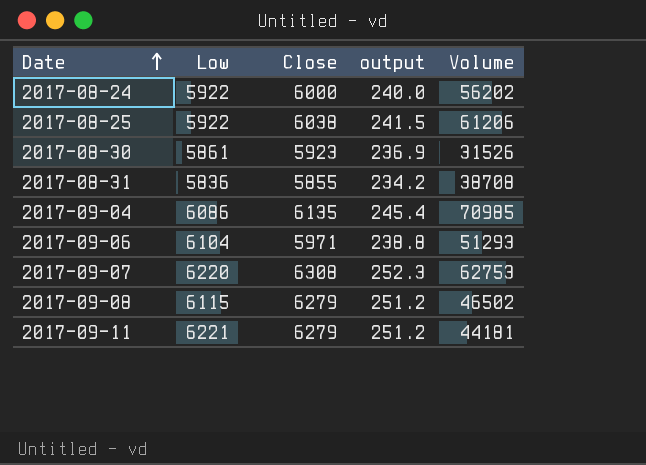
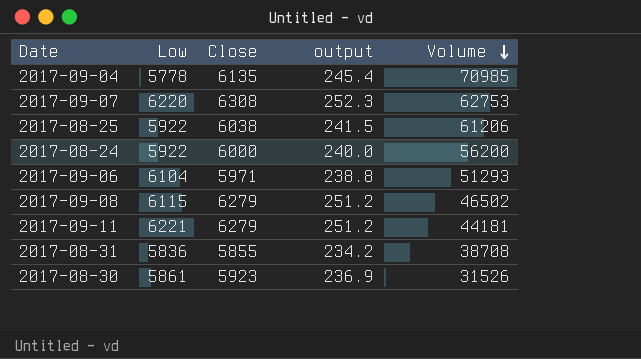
row order: Date ascending -> Volume descending
2017-09-04 | Low: 6086 -> 5778
2017-08-24 | Volume: 56202 -> 56200

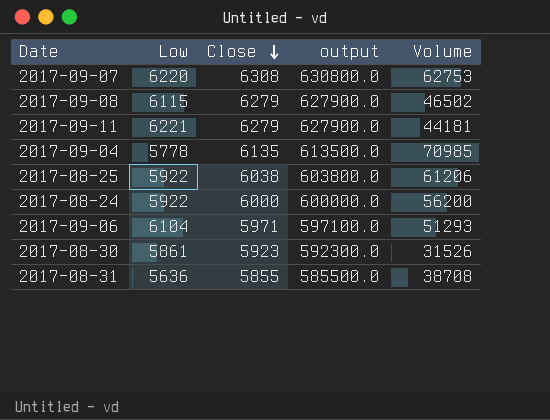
row order: Volume descending -> Close descending
column output | formula: [Close] * 0.04 -> [Close] * 100
2017-08-31 | Low: 5836 -> 5636

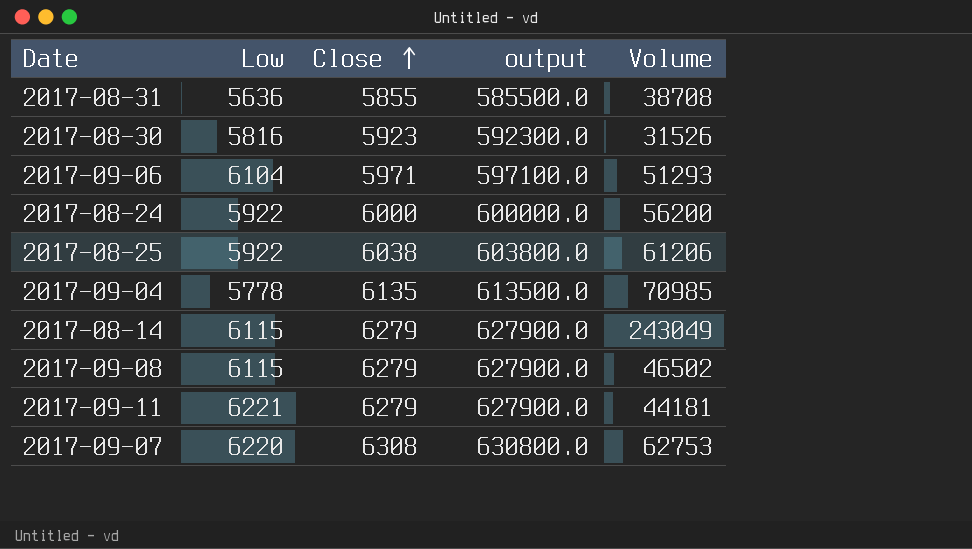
row order: Close descending -> Close ascending
2017-08-30 | Low: 5861 -> 5816
row 2017-08-14: none -> 6115 | 6279 | 627900.0 | 243049

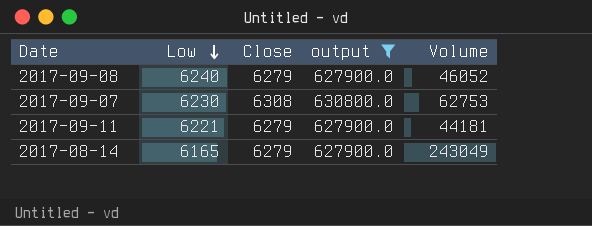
filter: none -> output >= 627900.0
row order: Close ascending -> Low descending
2017-09-08 | Low: 6115 -> 6240
2017-09-08 | Volume: 46502 -> 46052
2017-09-07 | Low: 6220 -> 6230
2017-08-14 | Low: 6115 -> 6165

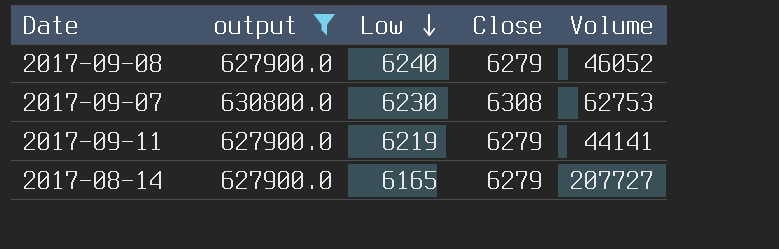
column output | position: 4 -> 2
2017-09-11 | Low: 6221 -> 6219
2017-09-11 | Volume: 44181 -> 44141
2017-08-14 | Volume: 243049 -> 207727

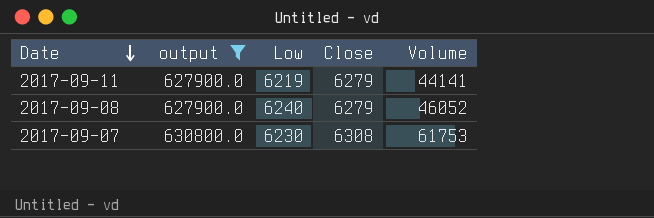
row order: Low descending -> Date descending
row 2017-08-14: 627900.0 | 6165 | 6279 | 207727 -> none
2017-09-07 | Volume: 62753 -> 61753

